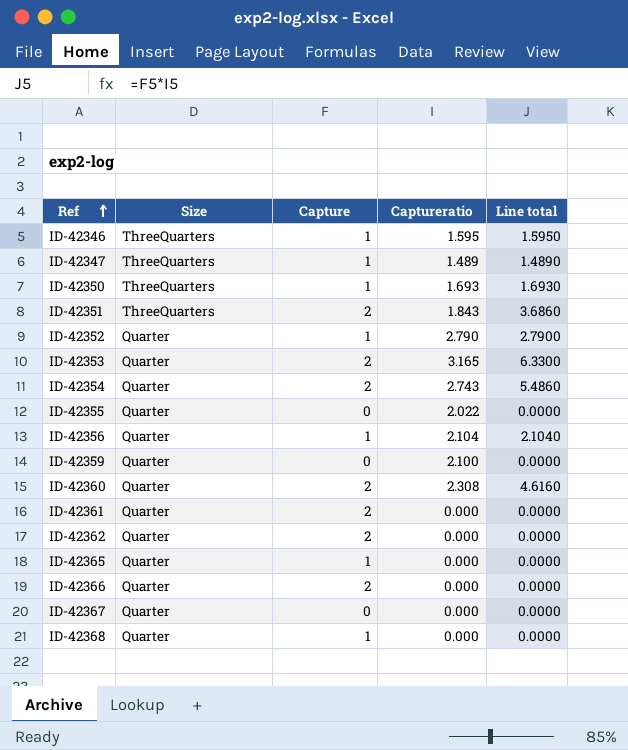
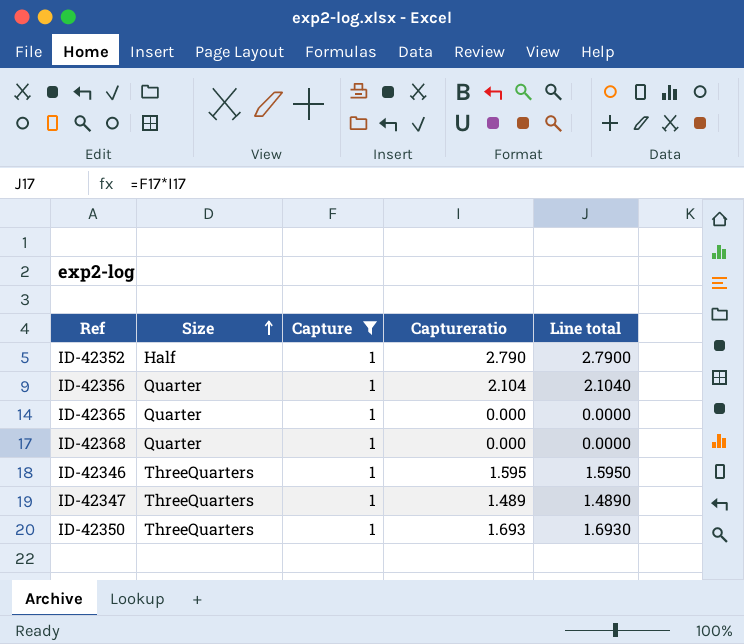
filter: none -> Capture = 1
row order: Ref ascending -> Size ascending
ID-42352 | Size: Quarter -> Half

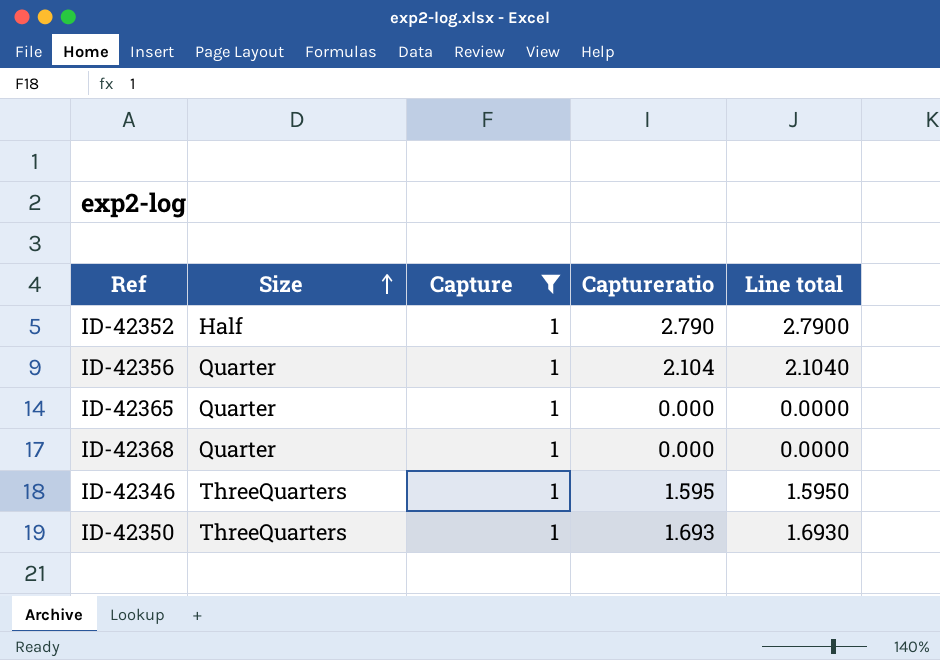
row ID-42347: ThreeQuarters | 1 | 1.489 | 1.4890 -> none

